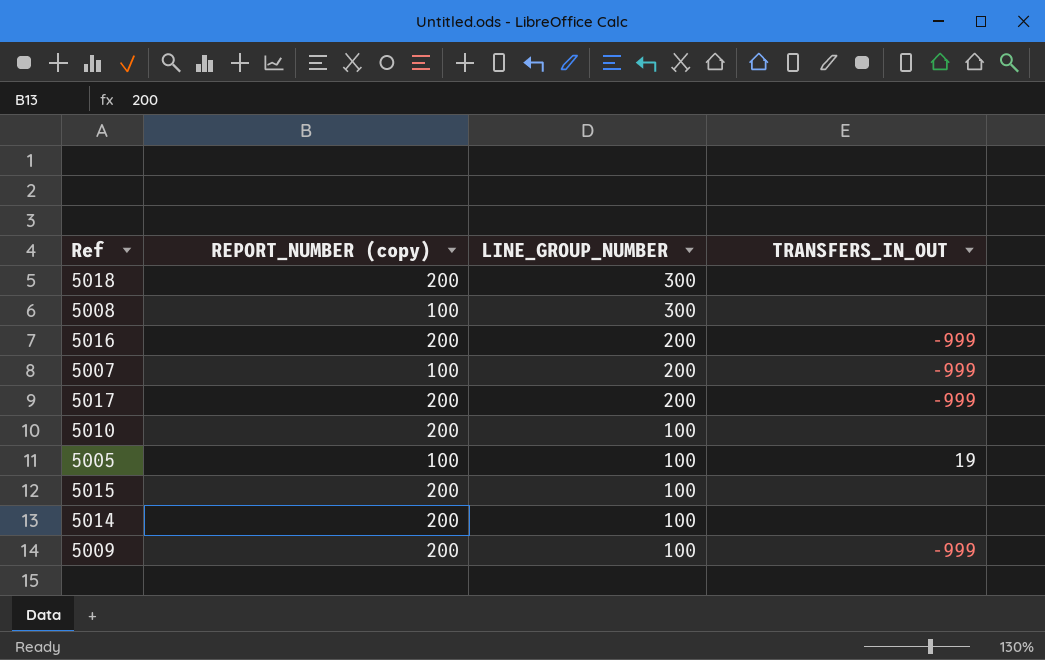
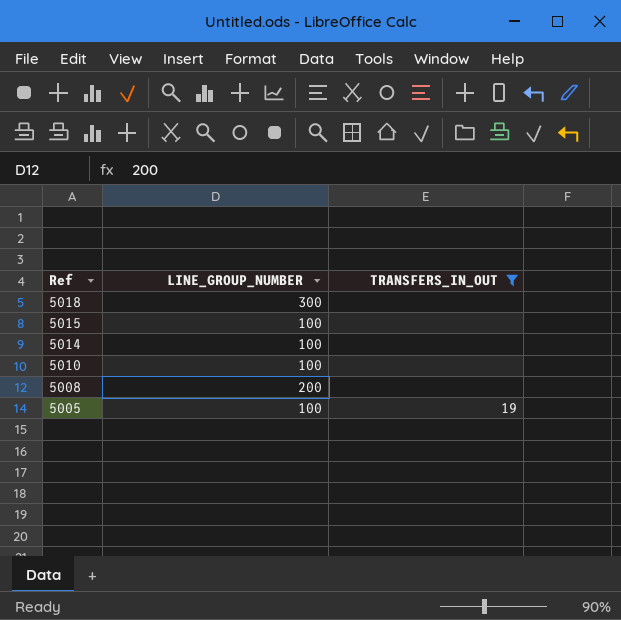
filter: none -> TRANSFERS_IN_OUT != -999
row order: LINE_GROUP_NUMBER descending -> Ref descending
column REPORT_NUMBER (copy) | position: 2 -> none
5008 | LINE_GROUP_NUMBER: 300 -> 200

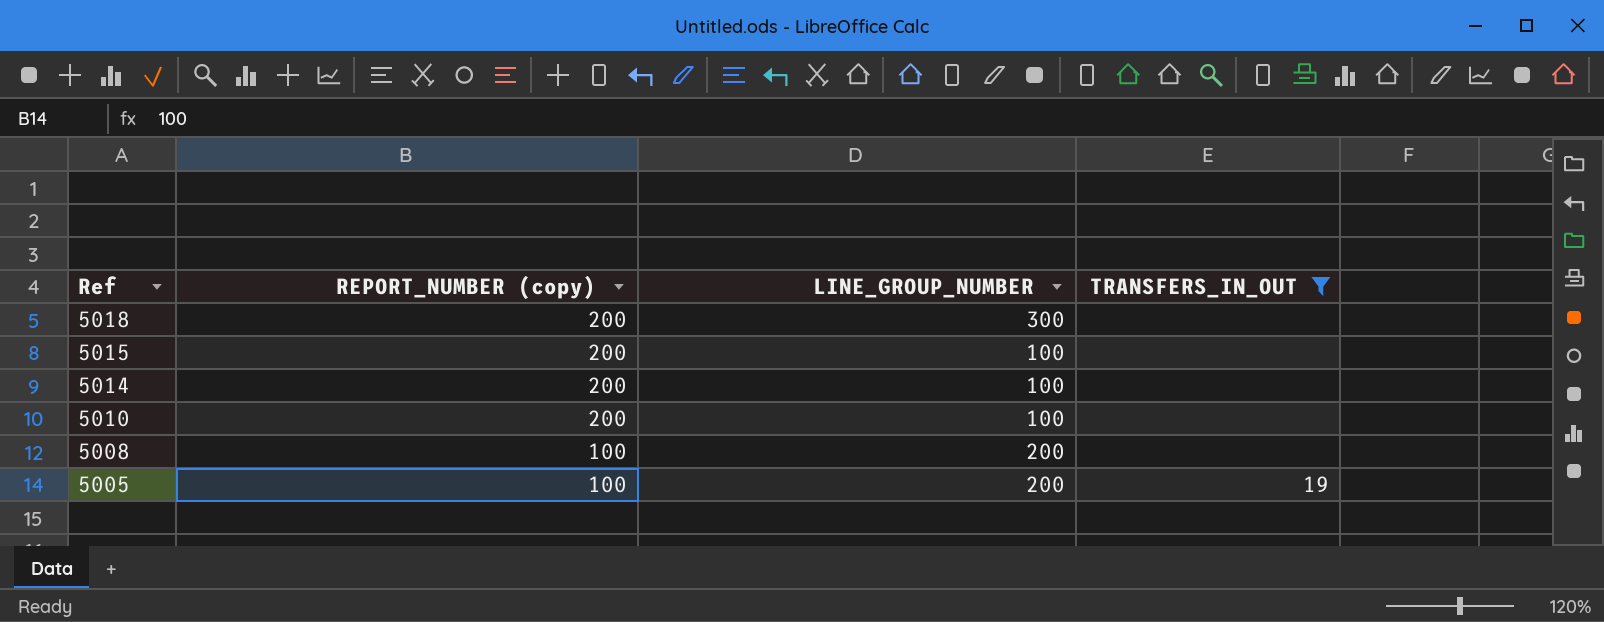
column REPORT_NUMBER (copy) | position: none -> 2
5005 | LINE_GROUP_NUMBER: 100 -> 200

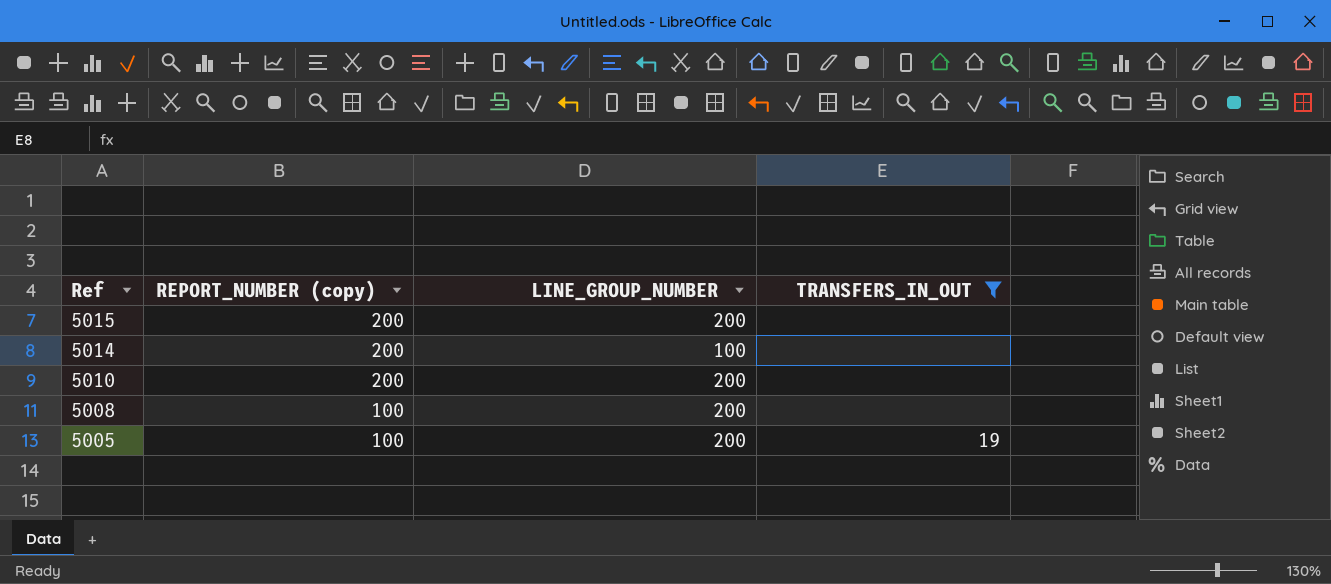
row 5018: 200 | 300 | none -> none
5015 | LINE_GROUP_NUMBER: 100 -> 200
5010 | LINE_GROUP_NUMBER: 100 -> 200

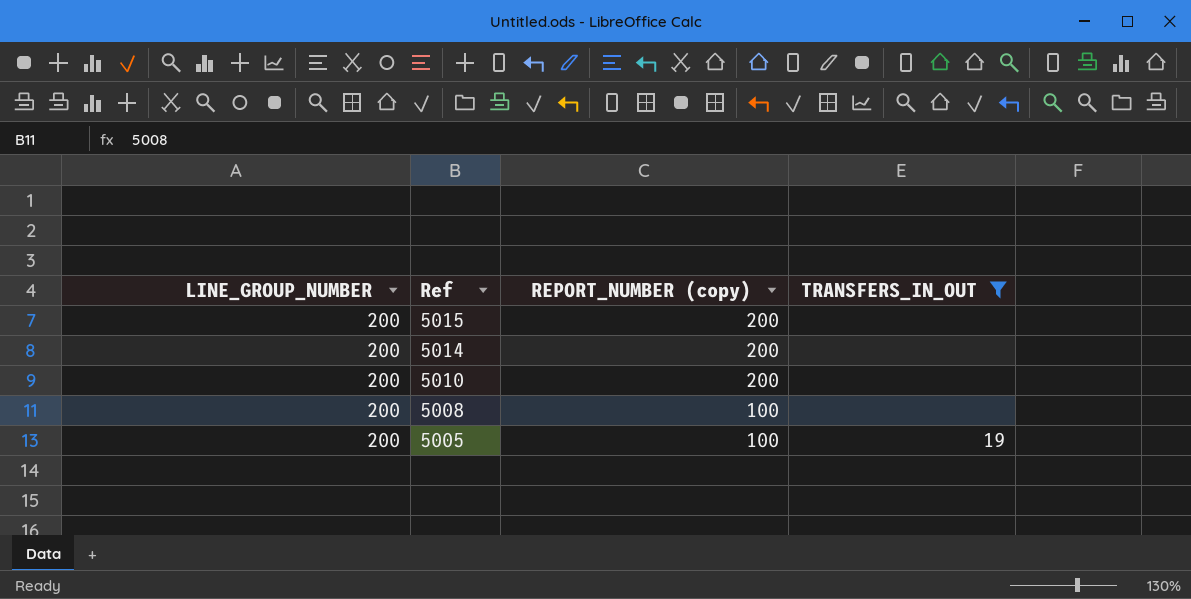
column LINE_GROUP_NUMBER | position: 3 -> 1
5014 | LINE_GROUP_NUMBER: 100 -> 200

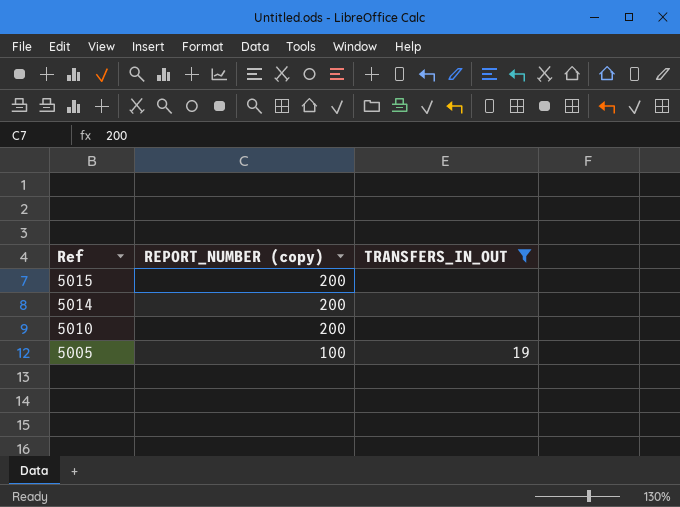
column LINE_GROUP_NUMBER | position: 1 -> none
row 5008: 200 | 100 | none -> none

